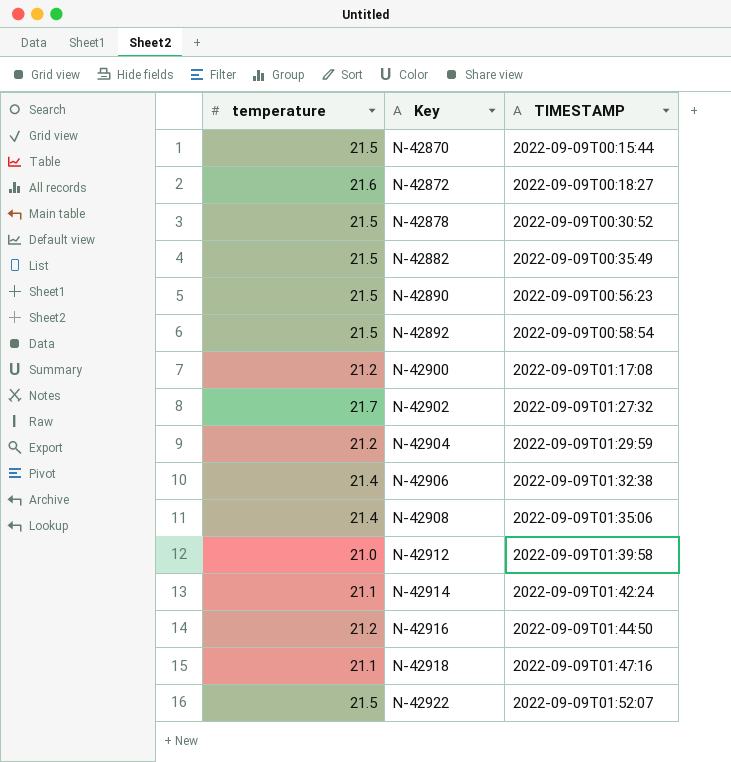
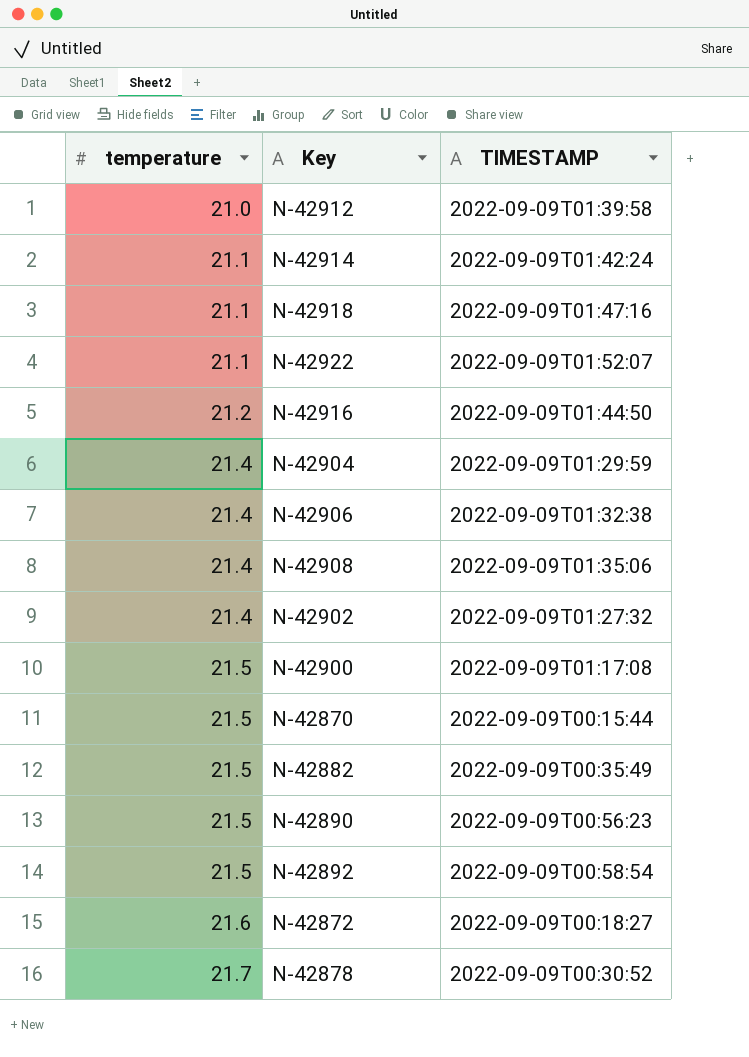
row order: Key ascending -> temperature ascending
N-42922 | temperature: 21.5 -> 21.1
N-42904 | temperature: 21.2 -> 21.4
N-42902 | temperature: 21.7 -> 21.4
N-42900 | temperature: 21.2 -> 21.5
N-42878 | temperature: 21.5 -> 21.7

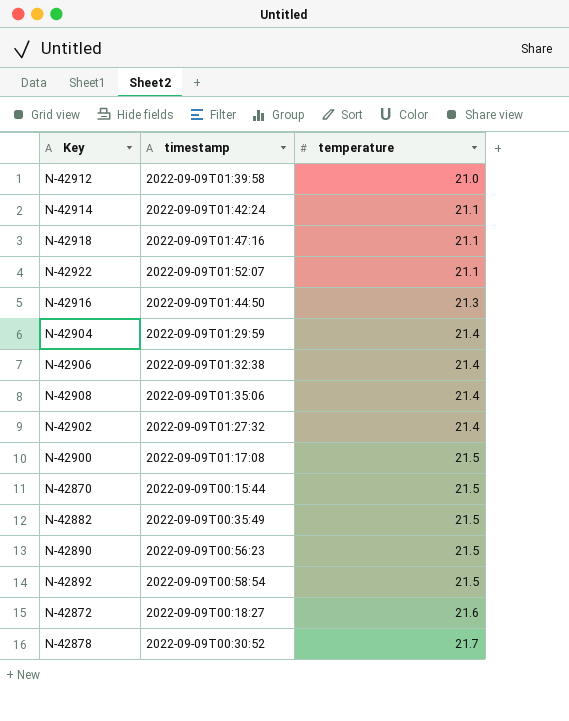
column name: TIMESTAMP -> timestamp
column temperature | position: 1 -> 3
N-42916 | temperature: 21.2 -> 21.3

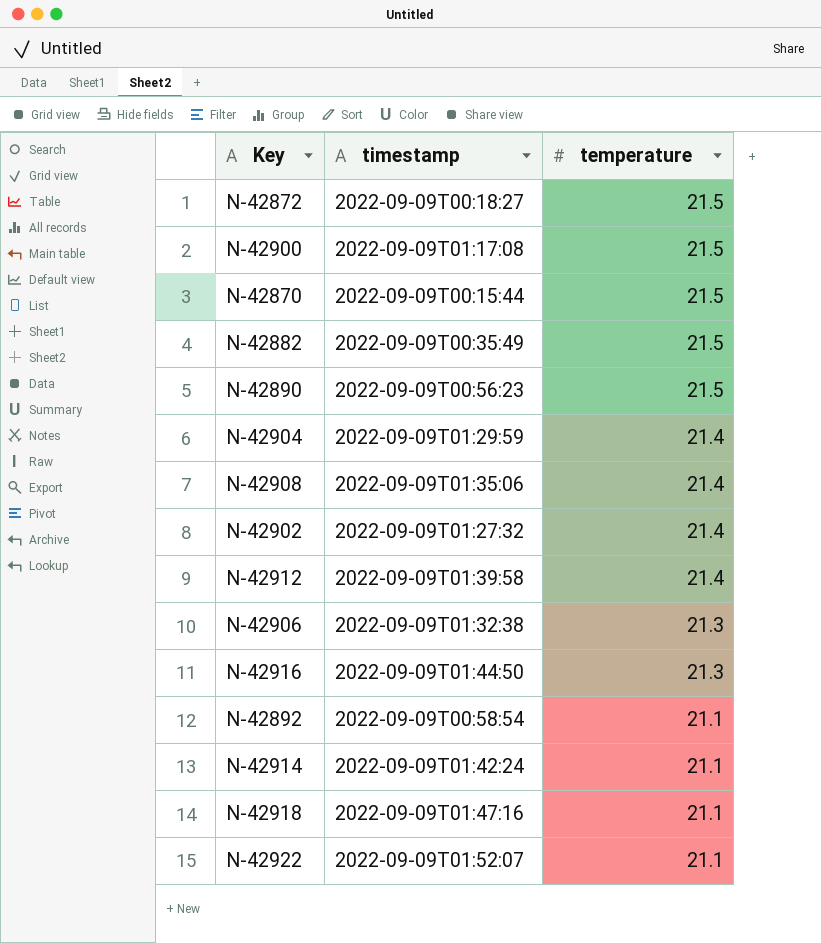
row order: temperature ascending -> temperature descending
row N-42878: 2022-09-09T00:30:52 | 21.7 -> none
N-42872 | temperature: 21.6 -> 21.5
N-42912 | temperature: 21.0 -> 21.4
N-42906 | temperature: 21.4 -> 21.3
N-42892 | temperature: 21.5 -> 21.1

